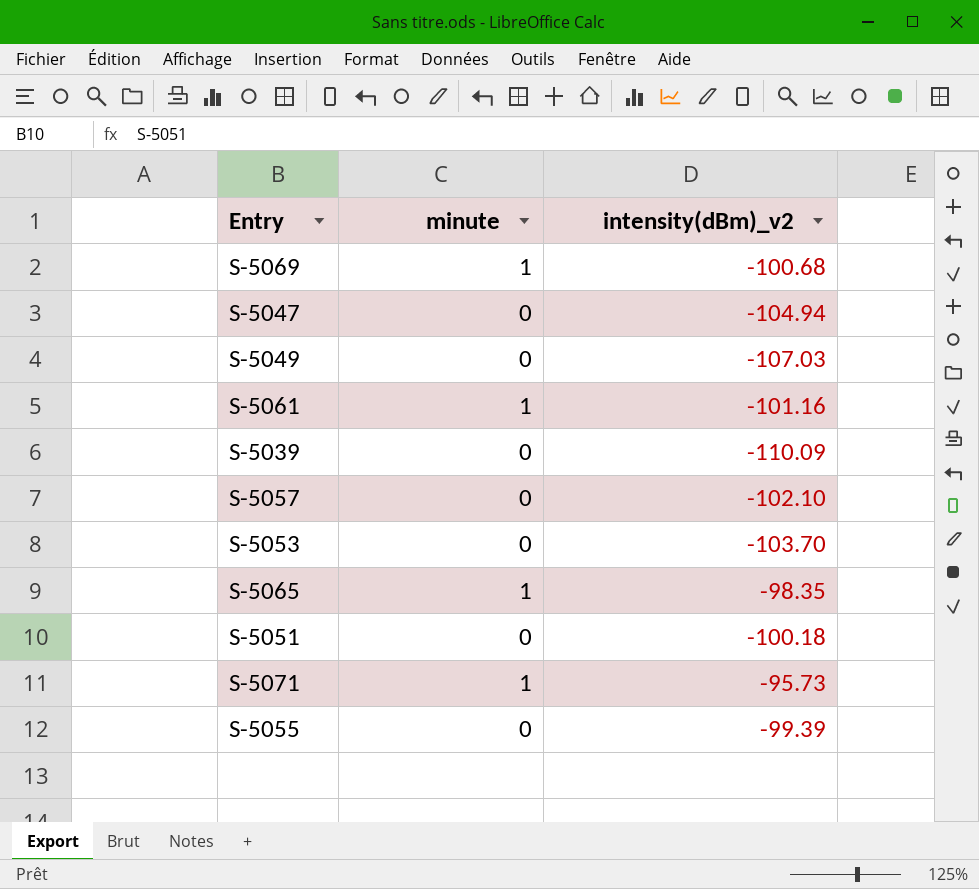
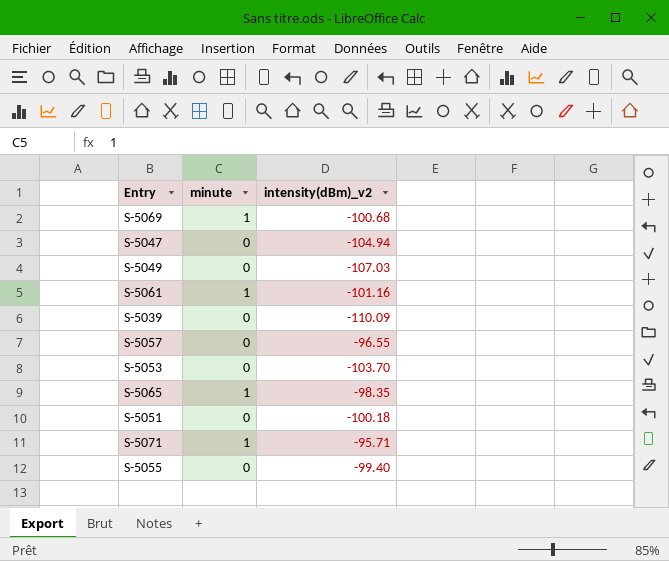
S-5057 | intensity(dBm)_v2: -102.10 -> -96.55
S-5071 | intensity(dBm)_v2: -95.73 -> -95.71
S-5055 | intensity(dBm)_v2: -99.39 -> -99.40

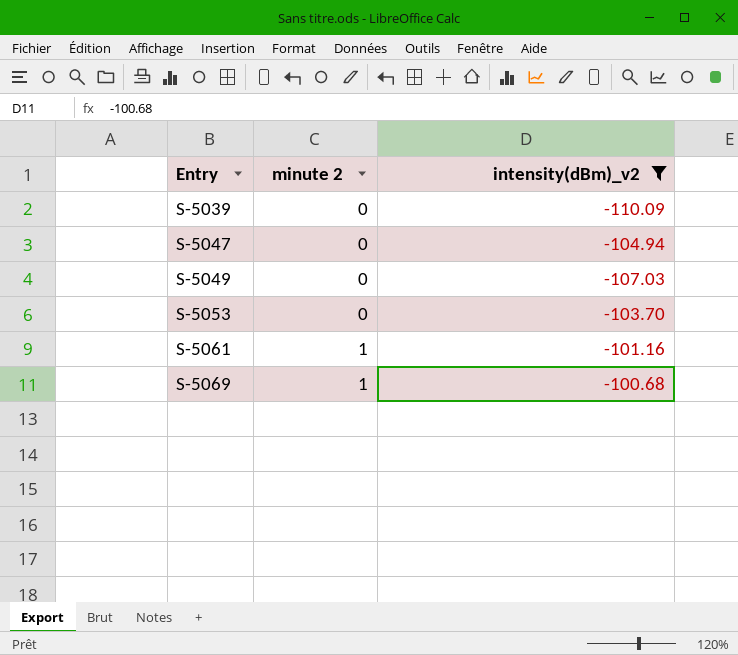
filter: none -> intensity(dBm)_v2 <= -100.68
row order: none -> Entry ascending
column name: minute -> minute 2

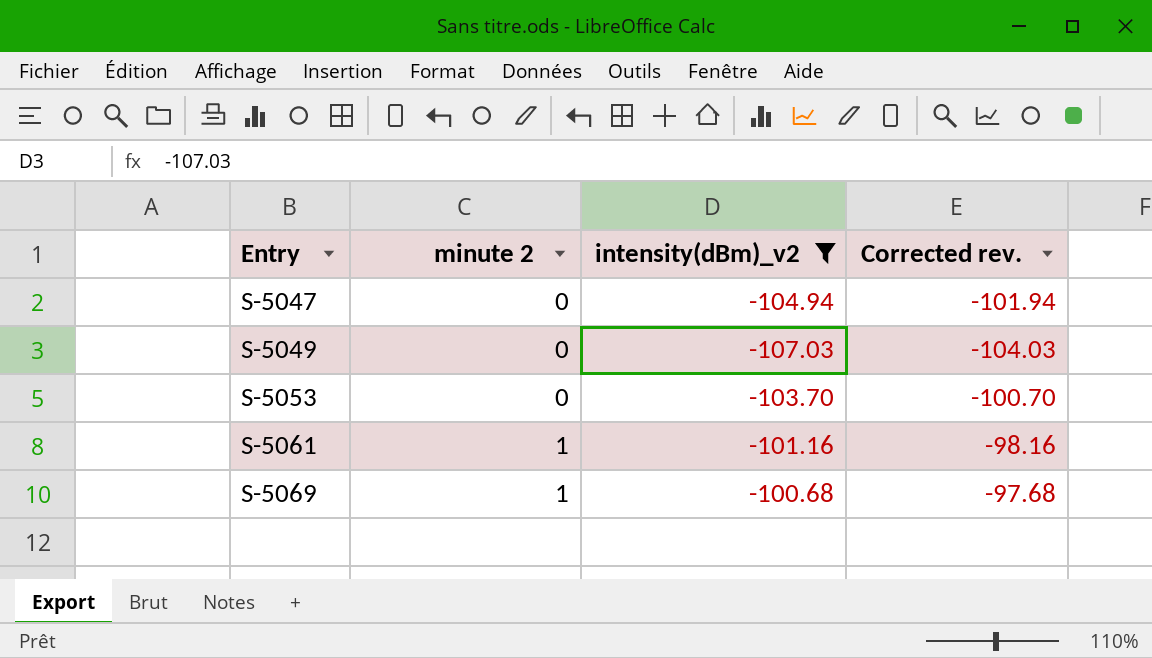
column Corrected rev. | formula: none -> [intensity(dBm)_v2] + 3
row S-5039: 0 | -110.09 -> none

